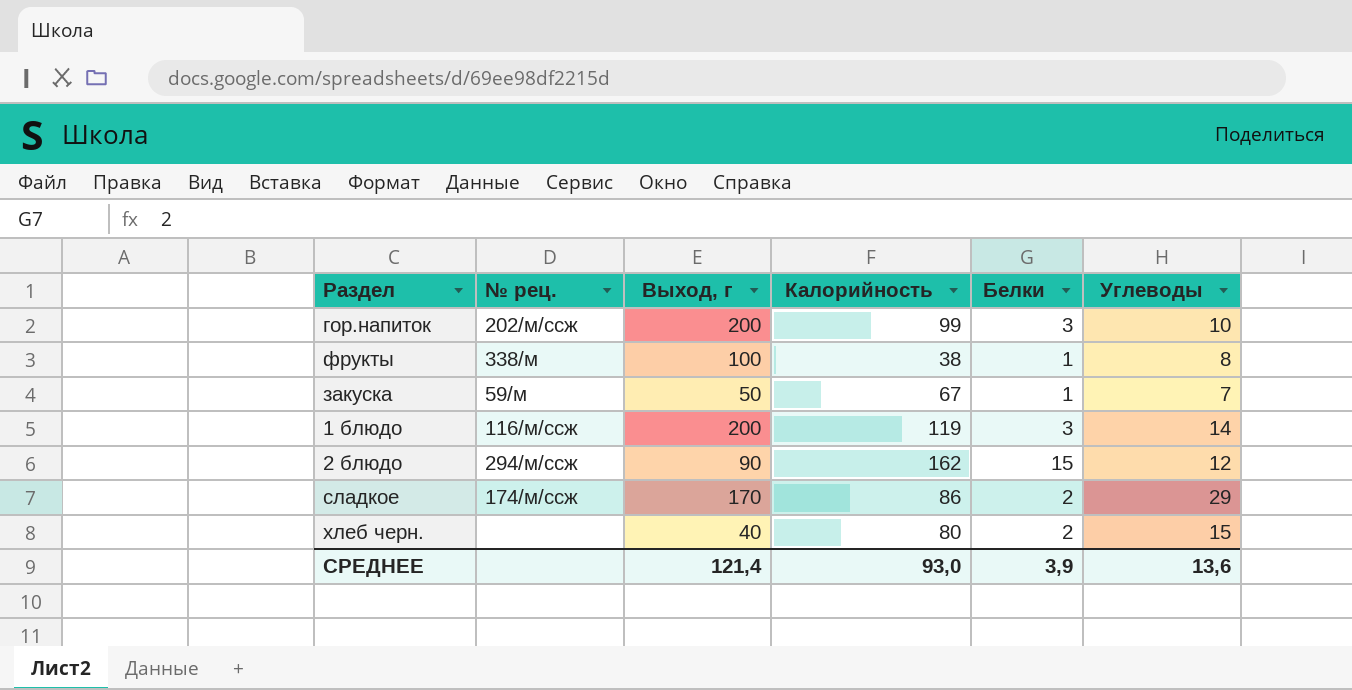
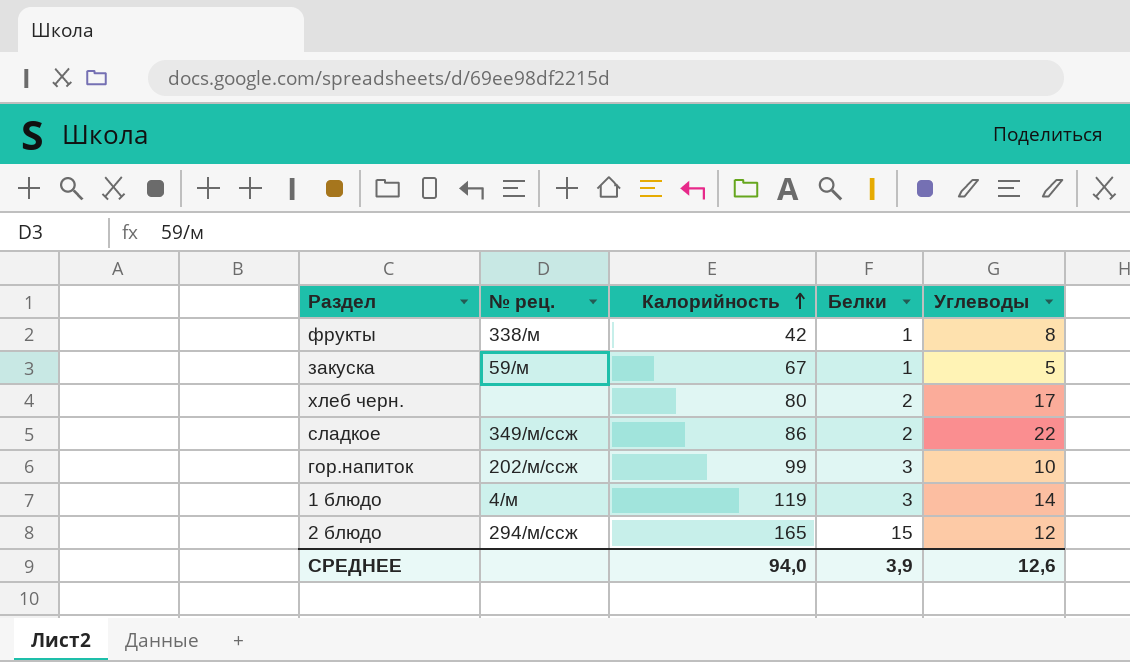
row order: none -> Калорийность ascending
column Выход, г | position: 3 -> none
фрукты | Калорийность: 38 -> 42
закуска | Углеводы: 7 -> 5
хлеб черн. | Углеводы: 15 -> 17
сладкое | № рец.: 174/м/ссж -> 349/м/ссж
сладкое | Углеводы: 29 -> 22
1 блюдо | № рец.: 116/м/ссж -> 4/м
2 блюдо | Калорийность: 162 -> 165
СРЕДНЕЕ | Калорийность: 93,0 -> 94,0
СРЕДНЕЕ | Углеводы: 13,6 -> 12,6

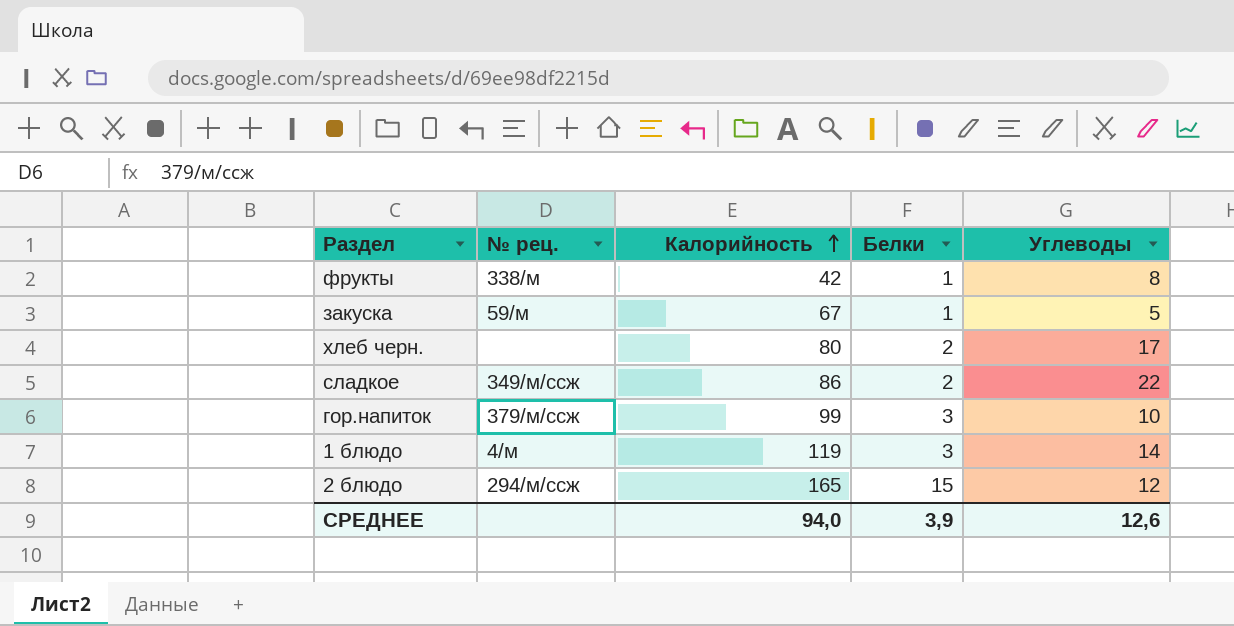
гор.напиток | № рец.: 202/м/ссж -> 379/м/ссж

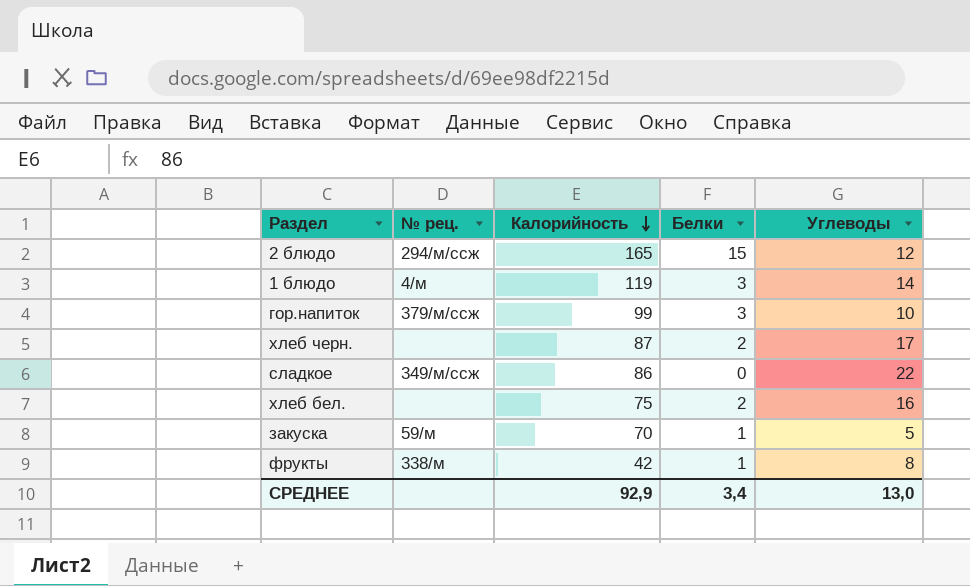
row order: Калорийность ascending -> Калорийность descending
хлеб черн. | Калорийность: 80 -> 87
сладкое | Белки: 2 -> 0
row хлеб бел.: none -> none | 75 | 2 | 16
закуска | Калорийность: 67 -> 70
СРЕДНЕЕ | Калорийность: 94,0 -> 92,9
СРЕДНЕЕ | Белки: 3,9 -> 3,4
СРЕДНЕЕ | Углеводы: 12,6 -> 13,0

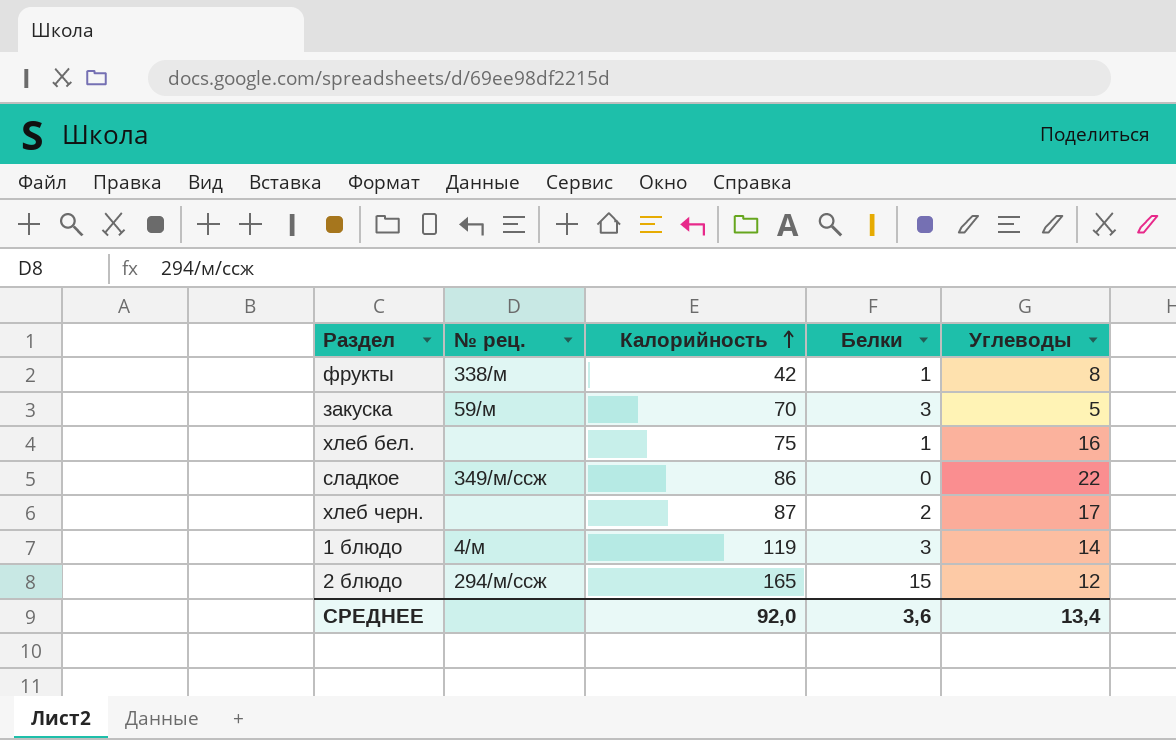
row order: Калорийность descending -> Калорийность ascending
row гор.напиток: 379/м/ссж | 99 | 3 | 10 -> none
закуска | Белки: 1 -> 3
хлеб бел. | Белки: 2 -> 1
СРЕДНЕЕ | Калорийность: 92,9 -> 92,0
СРЕДНЕЕ | Белки: 3,4 -> 3,6
СРЕДНЕЕ | Углеводы: 13,0 -> 13,4

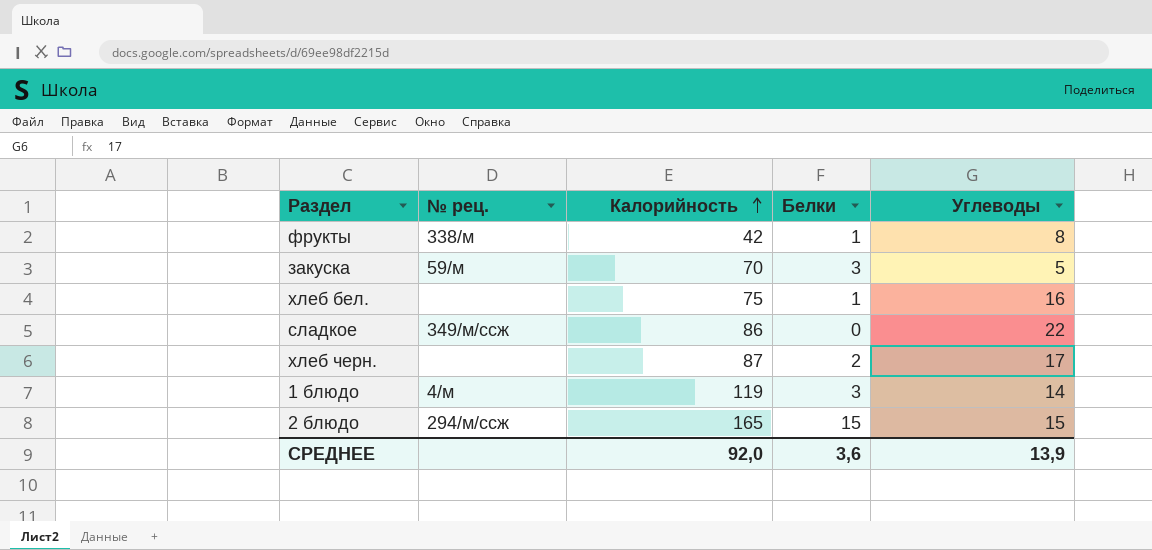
2 блюдо | Углеводы: 12 -> 15
СРЕДНЕЕ | Углеводы: 13,4 -> 13,9

